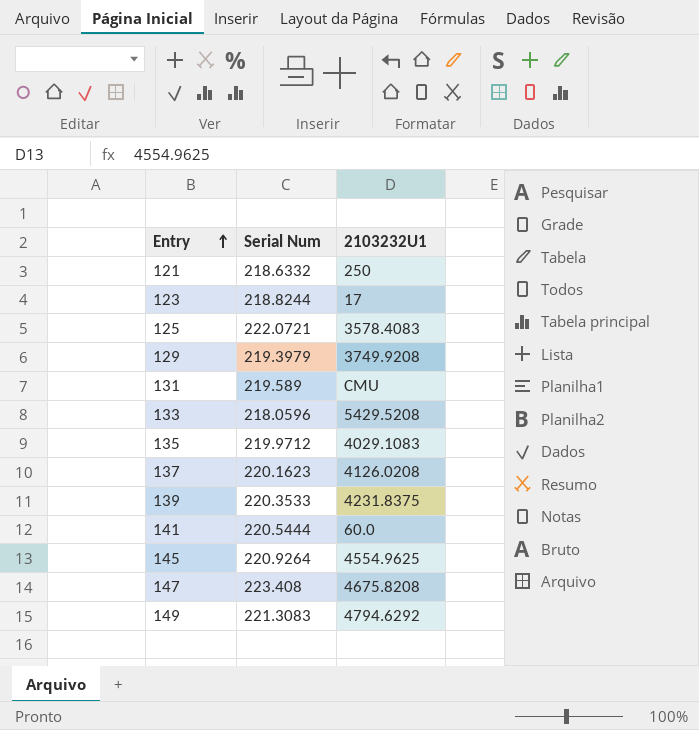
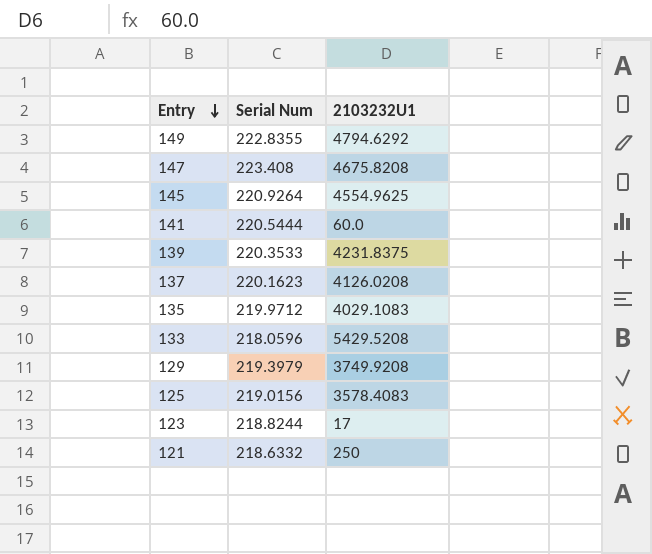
row order: Entry ascending -> Entry descending
row 131: 219.589 | CMU -> none
149 | Serial Num: 221.3083 -> 222.8355
125 | Serial Num: 222.0721 -> 219.0156

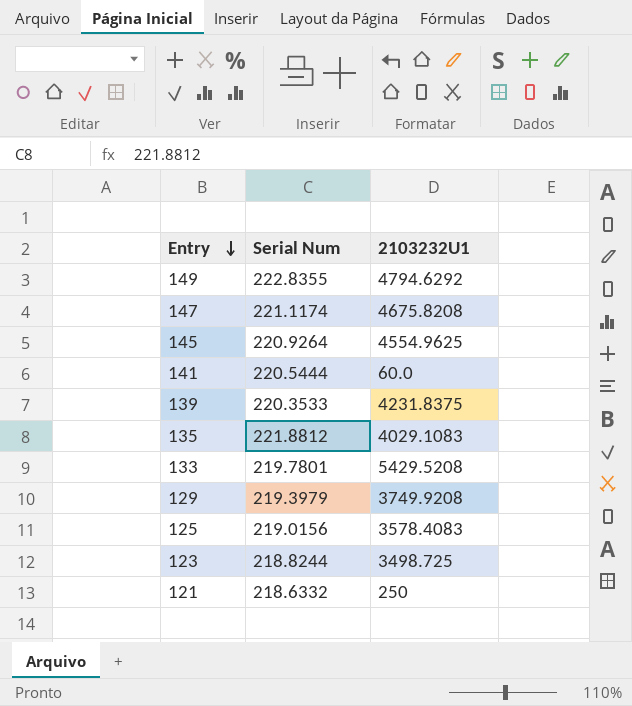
row 137: 220.1623 | 4126.0208 -> none
147 | Serial Num: 223.408 -> 221.1174
135 | Serial Num: 219.9712 -> 221.8812
133 | Serial Num: 218.0596 -> 219.7801
123 | 2103232U1: 17 -> 3498.725

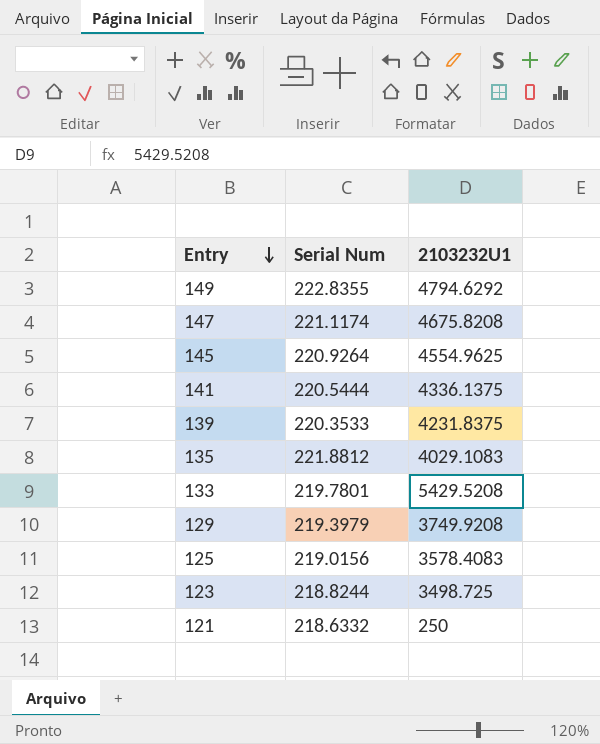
141 | 2103232U1: 60.0 -> 4336.1375

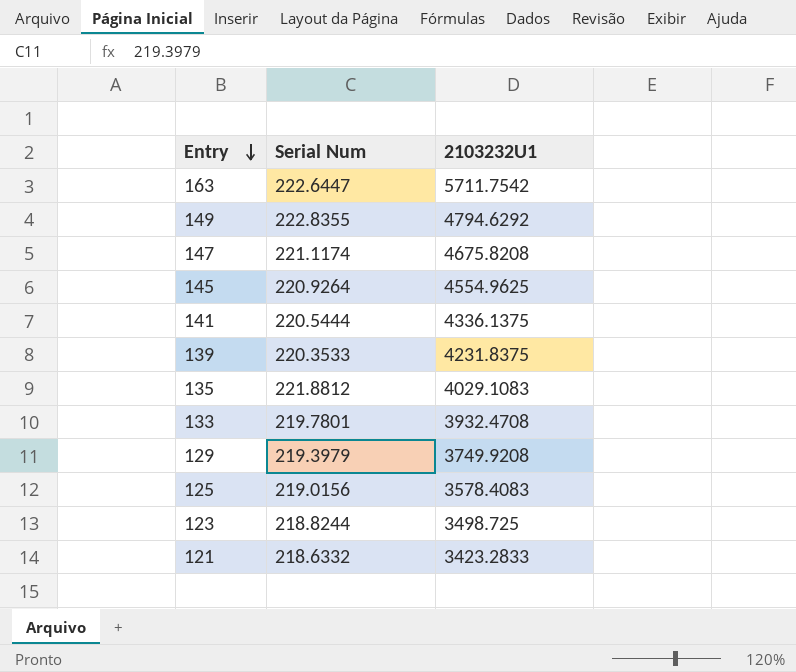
row 163: none -> 222.6447 | 5711.7542
133 | 2103232U1: 5429.5208 -> 3932.4708
121 | 2103232U1: 250 -> 3423.2833

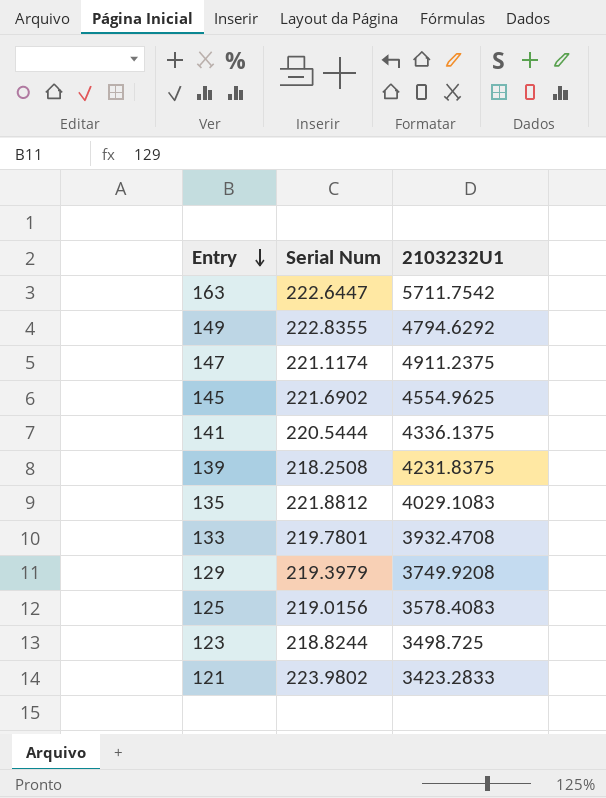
147 | 2103232U1: 4675.8208 -> 4911.2375
145 | Serial Num: 220.9264 -> 221.6902
139 | Serial Num: 220.3533 -> 218.2508
121 | Serial Num: 218.6332 -> 223.9802

